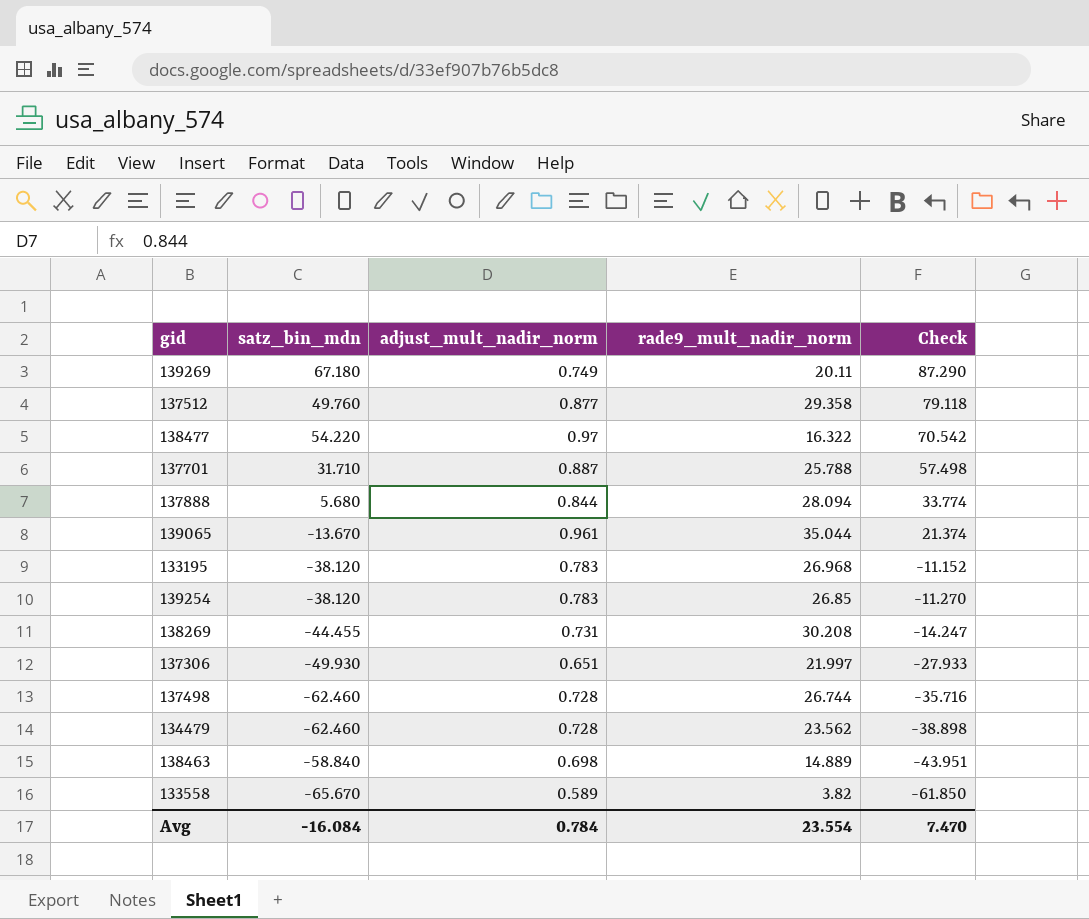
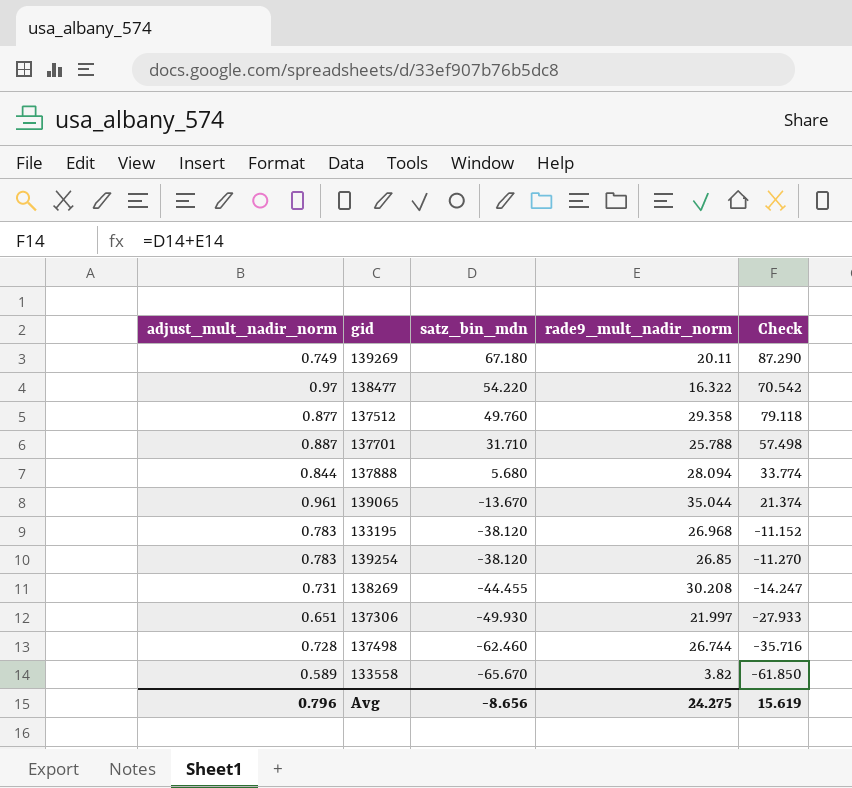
row order: Check descending -> satz_bin_mdn descending
column adjust_mult_nadir_norm | position: 3 -> 1
row 134479: -62.460 | 0.728 | 23.562 | -38.898 -> none
row 138463: -58.840 | 0.698 | 14.889 | -43.951 -> none
Avg | adjust_mult_nadir_norm: 0.784 -> 0.796
Avg | satz_bin_mdn: -16.084 -> -8.656
Avg | rade9_mult_nadir_norm: 23.554 -> 24.275
Avg | Check: 7.470 -> 15.619

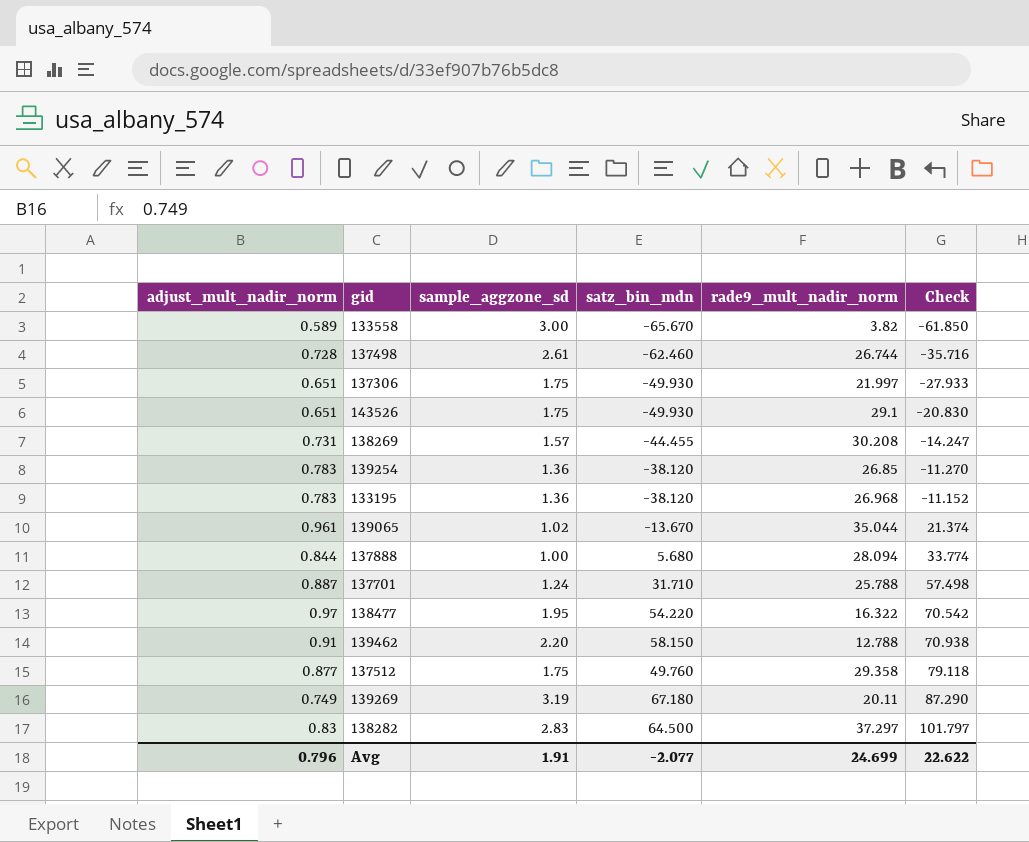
row order: satz_bin_mdn descending -> Check ascending
column sample_aggzone_sd | position: none -> 3
row 143526: none -> 0.651 | 1.75 | -49.930 | 29.1 | -20.830
row 139462: none -> 0.91 | 2.20 | 58.150 | 12.788 | 70.938
row 138282: none -> 0.83 | 2.83 | 64.500 | 37.297 | 101.797
Avg | satz_bin_mdn: -8.656 -> -2.077
Avg | rade9_mult_nadir_norm: 24.275 -> 24.699
Avg | Check: 15.619 -> 22.622

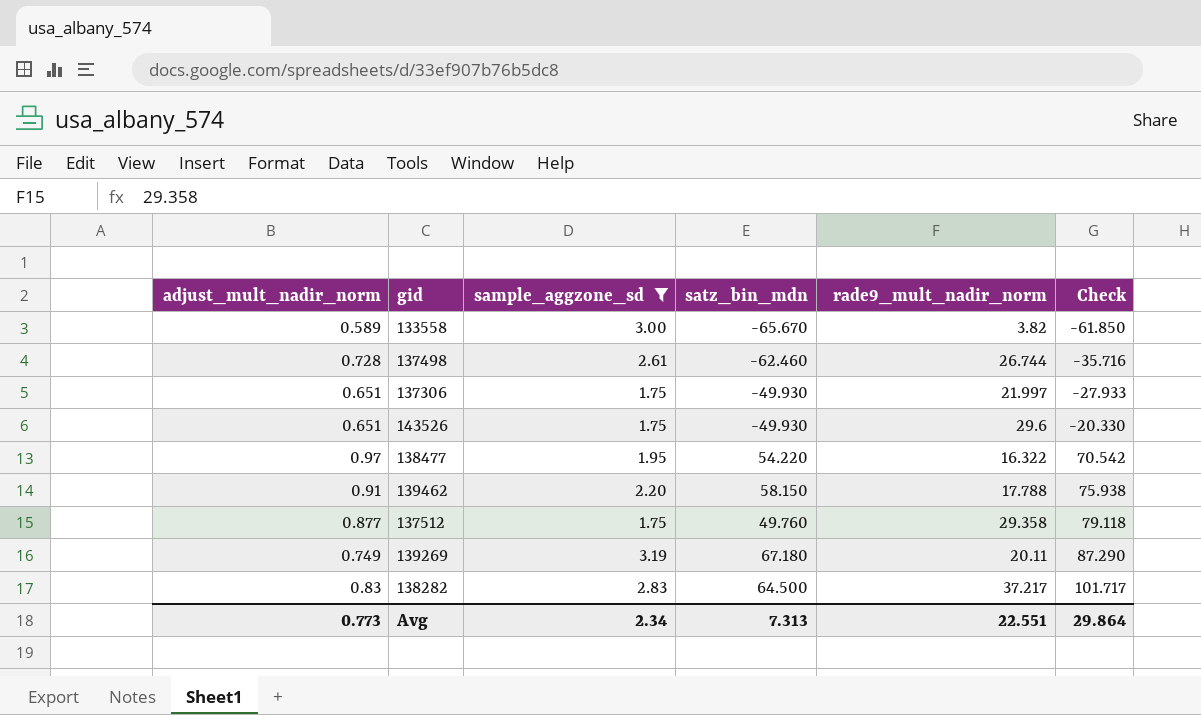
filter: none -> sample_aggzone_sd >= 1.75
143526 | rade9_mult_nadir_norm: 29.1 -> 29.6
143526 | Check: -20.830 -> -20.330
139462 | rade9_mult_nadir_norm: 12.788 -> 17.788
139462 | Check: 70.938 -> 75.938
138282 | rade9_mult_nadir_norm: 37.297 -> 37.217
138282 | Check: 101.797 -> 101.717
Avg | adjust_mult_nadir_norm: 0.796 -> 0.773
Avg | sample_aggzone_sd: 1.91 -> 2.34
Avg | satz_bin_mdn: -2.077 -> 7.313
Avg | rade9_mult_nadir_norm: 24.699 -> 22.551
Avg | Check: 22.622 -> 29.864

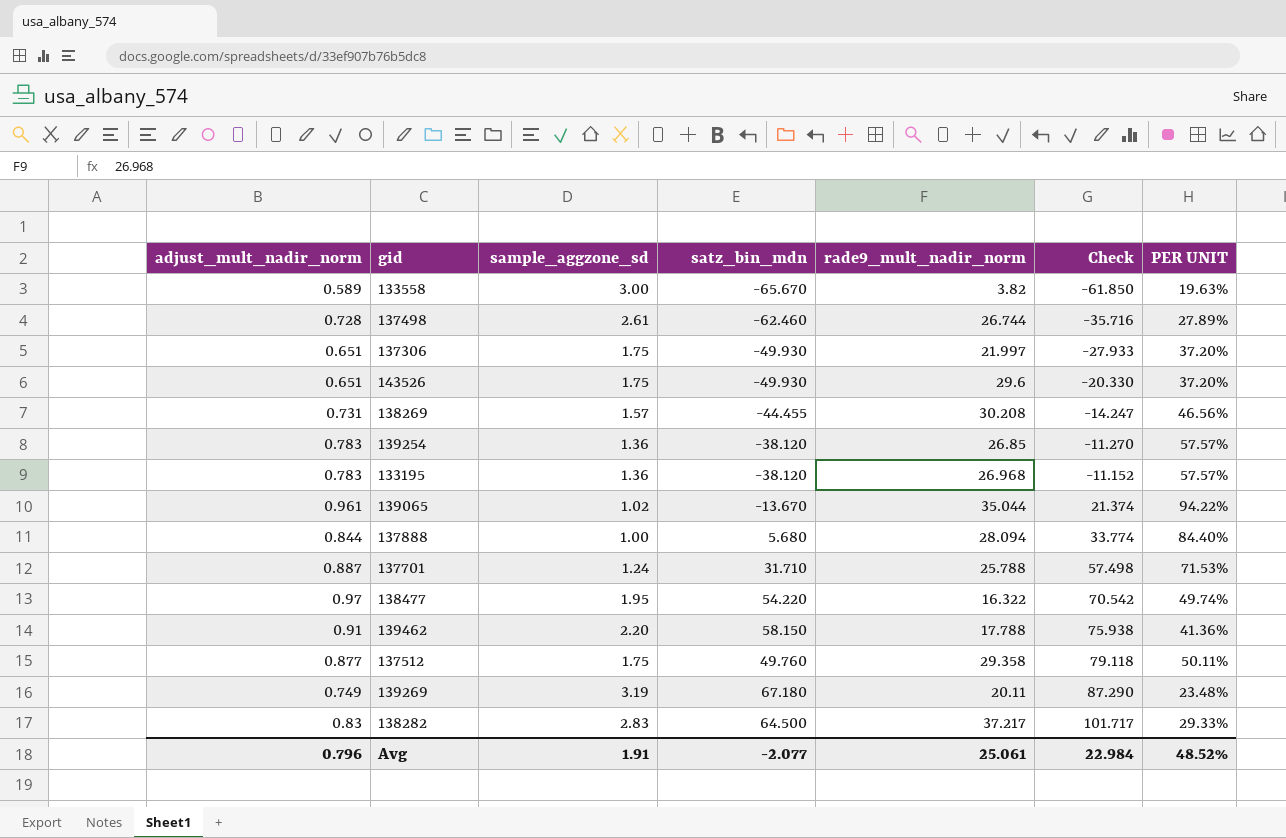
filter: sample_aggzone_sd >= 1.75 -> none
column PER UNIT | formula: none -> [adjust_mult_nadir_norm] / [sample_aggzone_sd]
Avg | adjust_mult_nadir_norm: 0.773 -> 0.796
Avg | sample_aggzone_sd: 2.34 -> 1.91
Avg | satz_bin_mdn: 7.313 -> -2.077
Avg | rade9_mult_nadir_norm: 22.551 -> 25.061
Avg | Check: 29.864 -> 22.984

